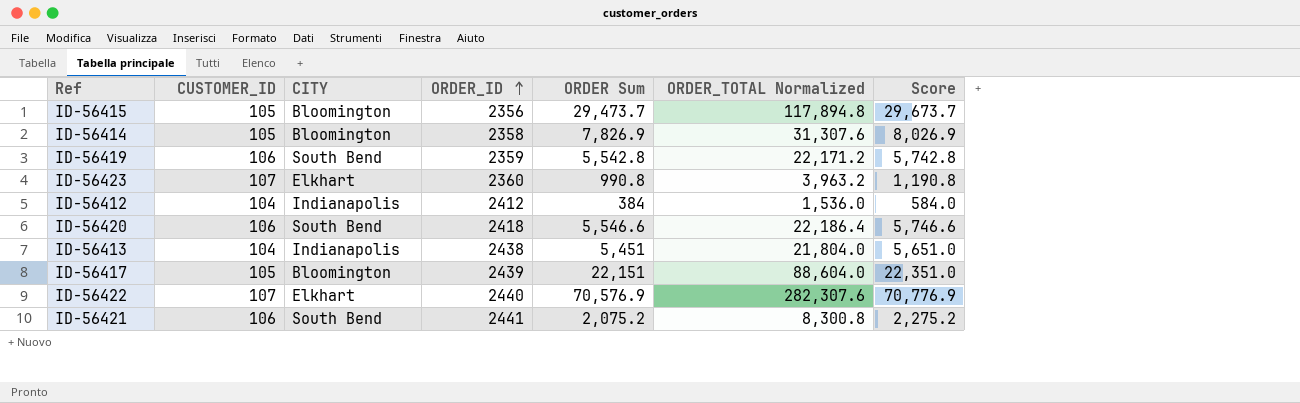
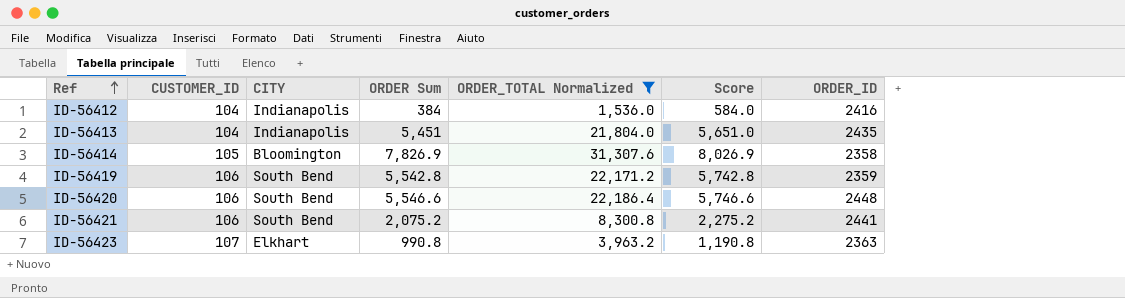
filter: none -> ORDER_TOTAL Normalized <= 31,307.6
row order: ORDER_ID ascending -> Ref ascending
column ORDER_ID | position: 4 -> 7
ID-56412 | ORDER_ID: 2412 -> 2416
ID-56413 | ORDER_ID: 2438 -> 2435
ID-56420 | ORDER_ID: 2418 -> 2448
ID-56423 | ORDER_ID: 2360 -> 2363

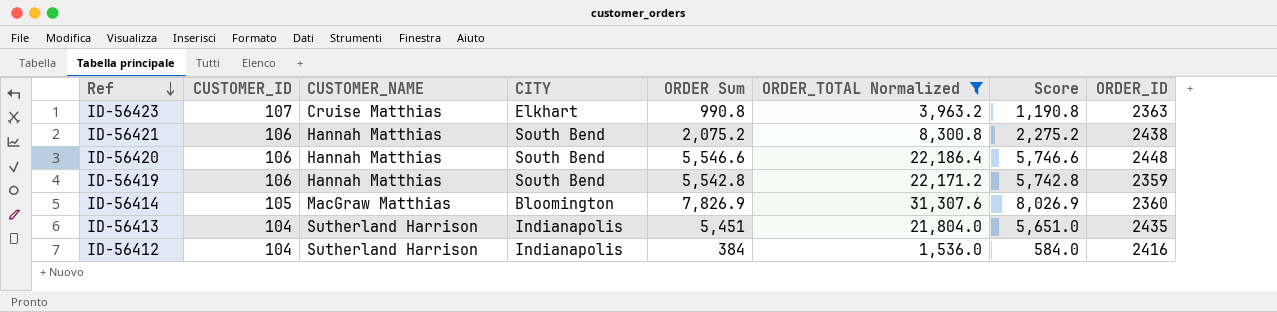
row order: Ref ascending -> Ref descending
column CUSTOMER_NAME | position: none -> 3
ID-56421 | ORDER_ID: 2441 -> 2438
ID-56414 | ORDER_ID: 2358 -> 2360

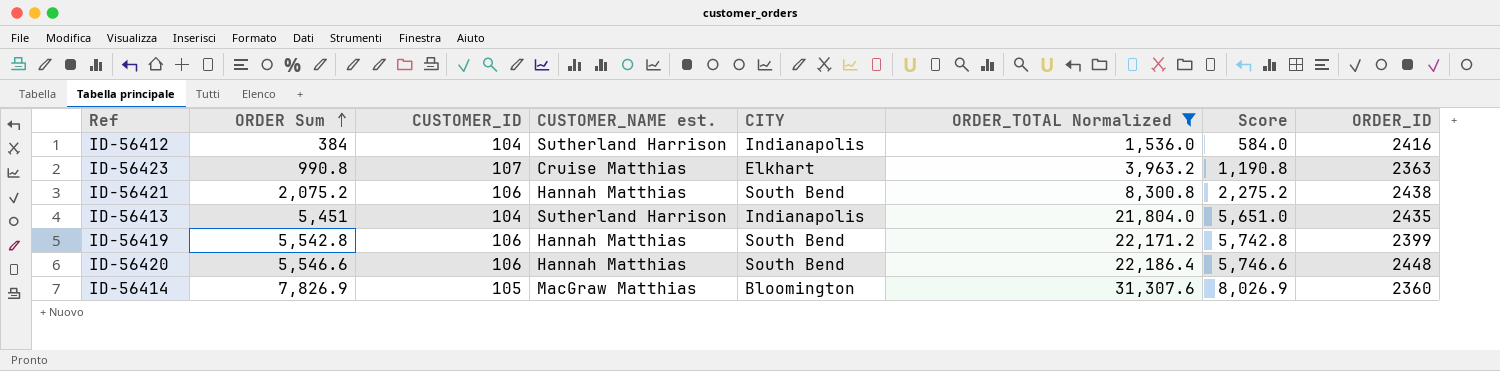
row order: Ref descending -> ORDER Sum ascending
column ORDER Sum | position: 5 -> 2
column name: CUSTOMER_NAME -> CUSTOMER_NAME est.
ID-56419 | ORDER_ID: 2359 -> 2399

